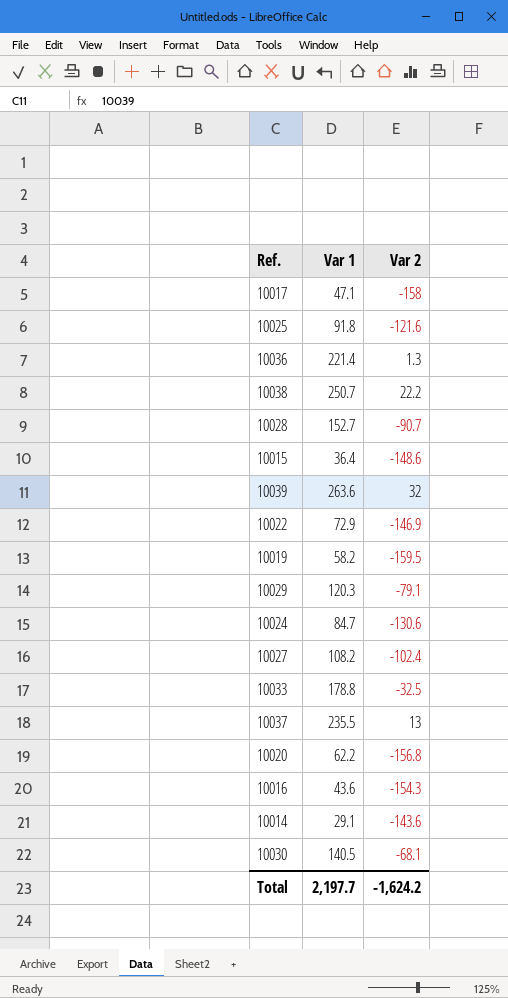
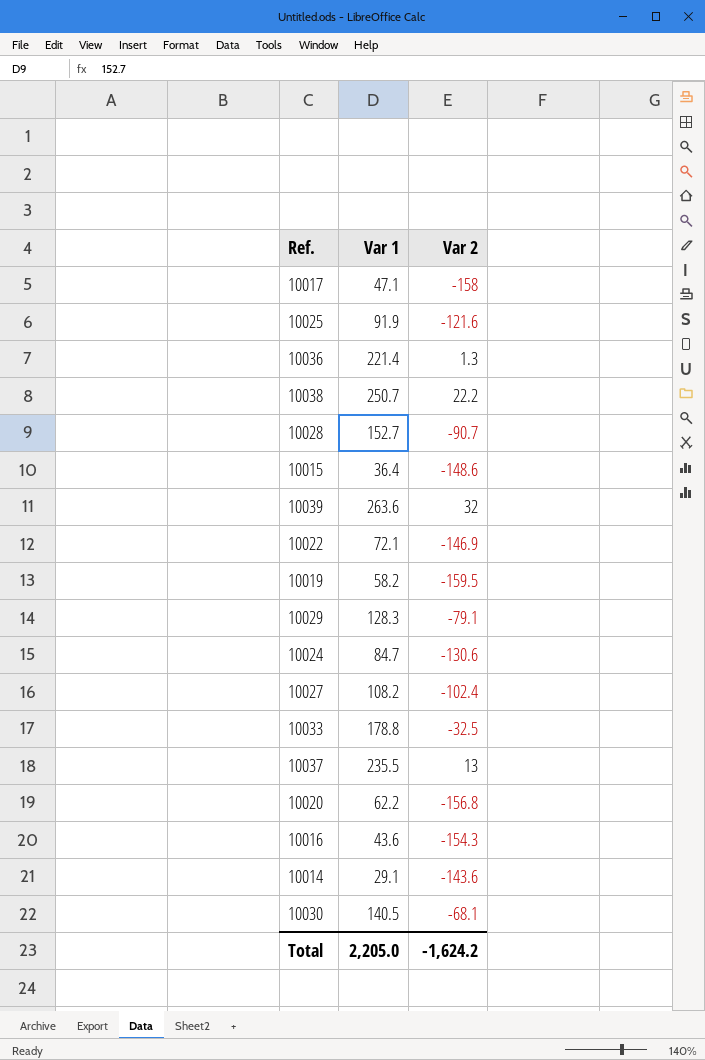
10025 | Var 1: 91.8 -> 91.9
10022 | Var 1: 72.9 -> 72.1
10029 | Var 1: 120.3 -> 128.3
Total | Var 1: 2,197.7 -> 2,205.0

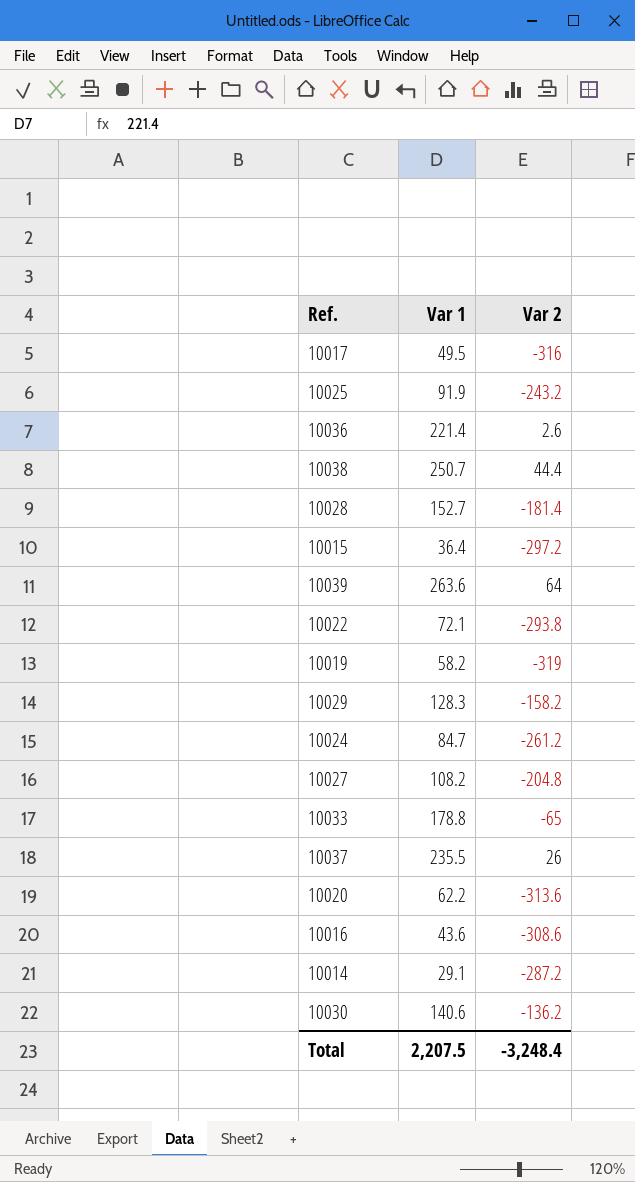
10017 | Var 1: 47.1 -> 49.5
10017 | Var 2: -158 -> -316
10025 | Var 2: -121.6 -> -243.2
10036 | Var 2: 1.3 -> 2.6
10038 | Var 2: 22.2 -> 44.4
10028 | Var 2: -90.7 -> -181.4
10015 | Var 2: -148.6 -> -297.2
10039 | Var 2: 32 -> 64
10022 | Var 2: -146.9 -> -293.8
10019 | Var 2: -159.5 -> -319
10029 | Var 2: -79.1 -> -158.2
10024 | Var 2: -130.6 -> -261.2
10027 | Var 2: -102.4 -> -204.8
10033 | Var 2: -32.5 -> -65
10037 | Var 2: 13 -> 26
10020 | Var 2: -156.8 -> -313.6
10016 | Var 2: -154.3 -> -308.6
10014 | Var 2: -143.6 -> -287.2
10030 | Var 1: 140.5 -> 140.6
10030 | Var 2: -68.1 -> -136.2
Total | Var 1: 2,205.0 -> 2,207.5
Total | Var 2: -1,624.2 -> -3,248.4

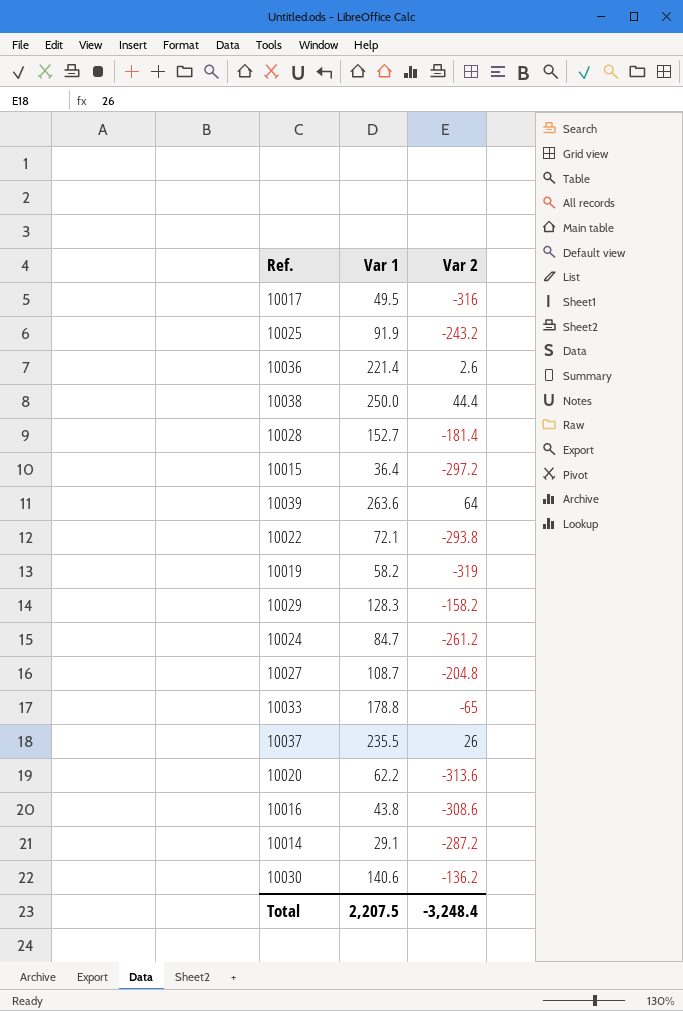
10038 | Var 1: 250.7 -> 250.0
10027 | Var 1: 108.2 -> 108.7
10016 | Var 1: 43.6 -> 43.8

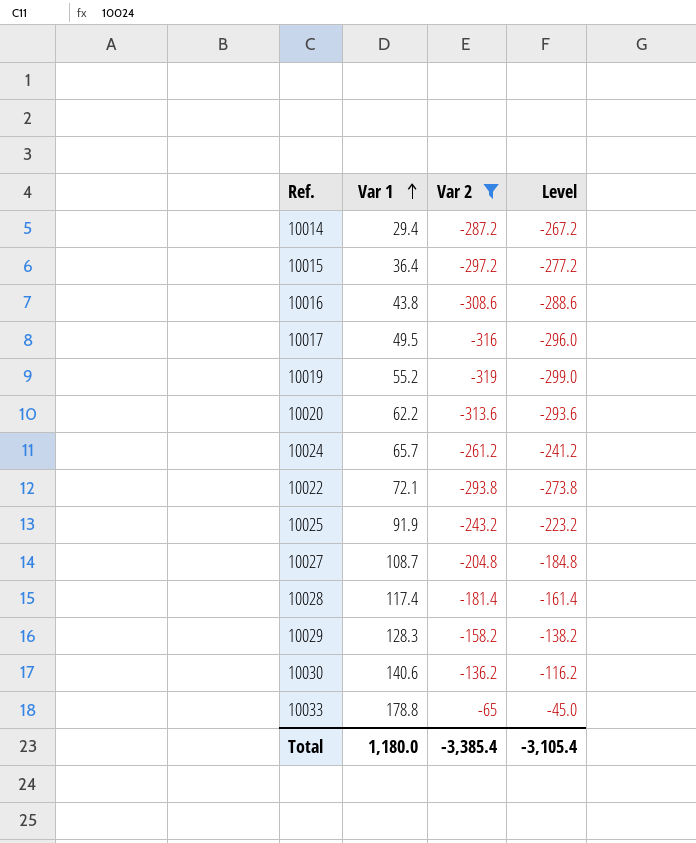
filter: none -> Var 2 <= -65
row order: none -> Var 1 ascending
column Level | formula: none -> [Var 2] + 20
10014 | Var 1: 29.1 -> 29.4
10019 | Var 1: 58.2 -> 55.2
10024 | Var 1: 84.7 -> 65.7
10028 | Var 1: 152.7 -> 117.4
Total | Var 1: 2,207.5 -> 1,180.0
Total | Var 2: -3,248.4 -> -3,385.4

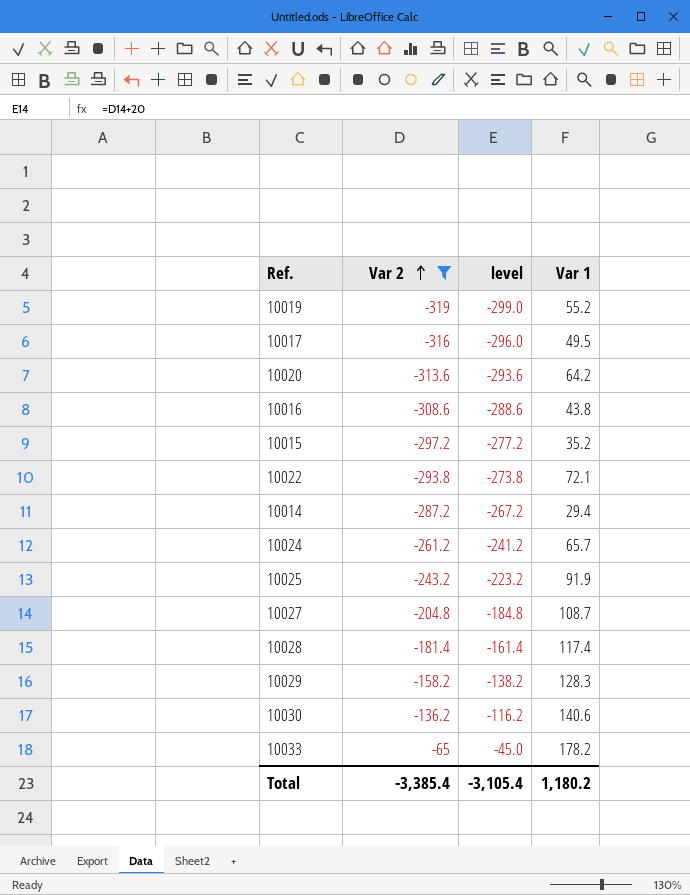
row order: Var 1 ascending -> Var 2 ascending
column name: Level -> level
column Var 1 | position: 2 -> 4
10020 | Var 1: 62.2 -> 64.2
10015 | Var 1: 36.4 -> 35.2
10033 | Var 1: 178.8 -> 178.2
Total | Var 1: 1,180.0 -> 1,180.2

